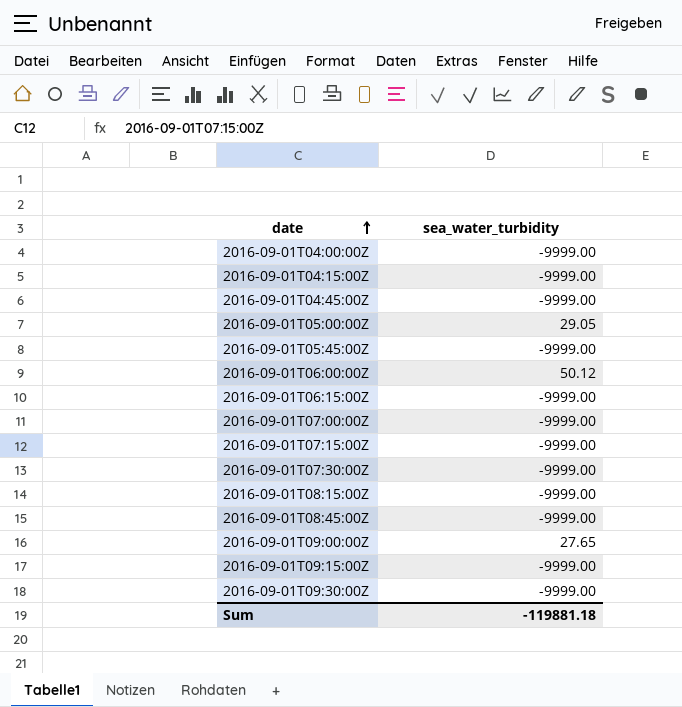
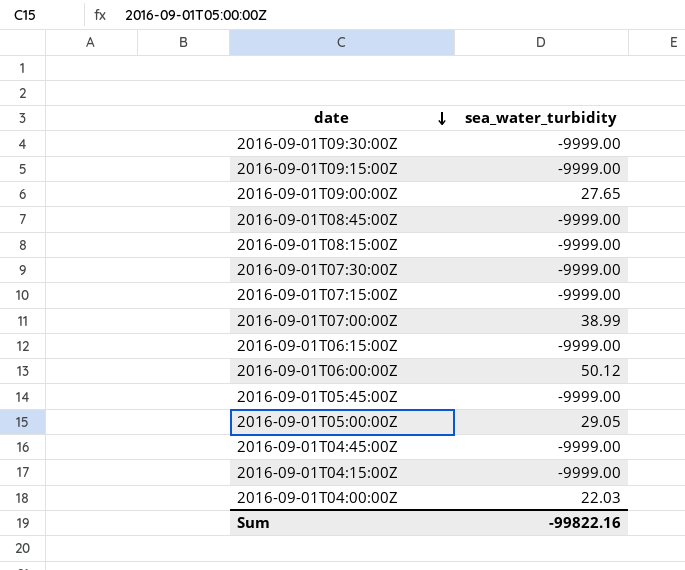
row order: date ascending -> date descending
2016-09-01T07:00:00Z | sea_water_turbidity: -9999.00 -> 38.99
2016-09-01T04:00:00Z | sea_water_turbidity: -9999.00 -> 22.03
Sum | sea_water_turbidity: -119881.18 -> -99822.16

